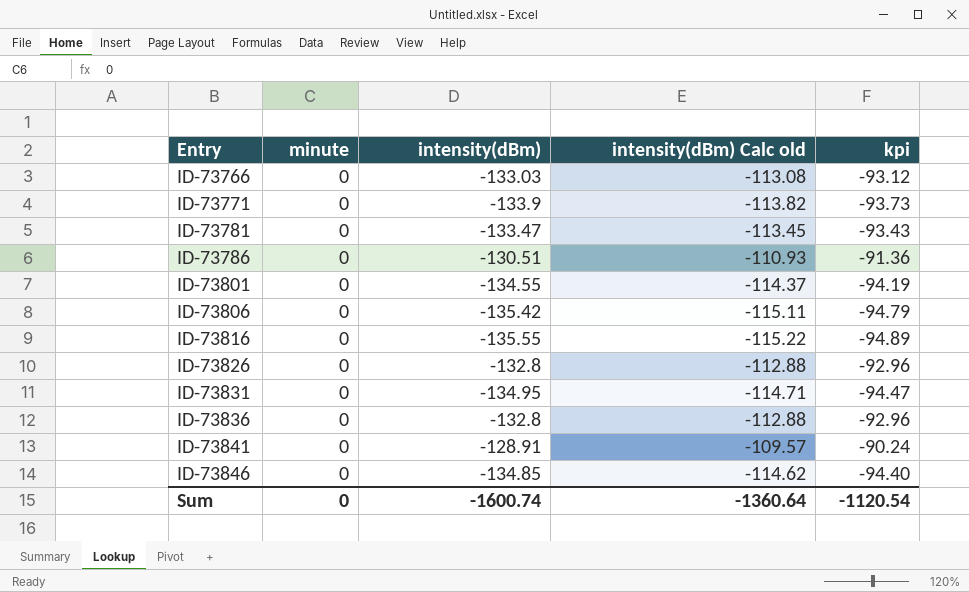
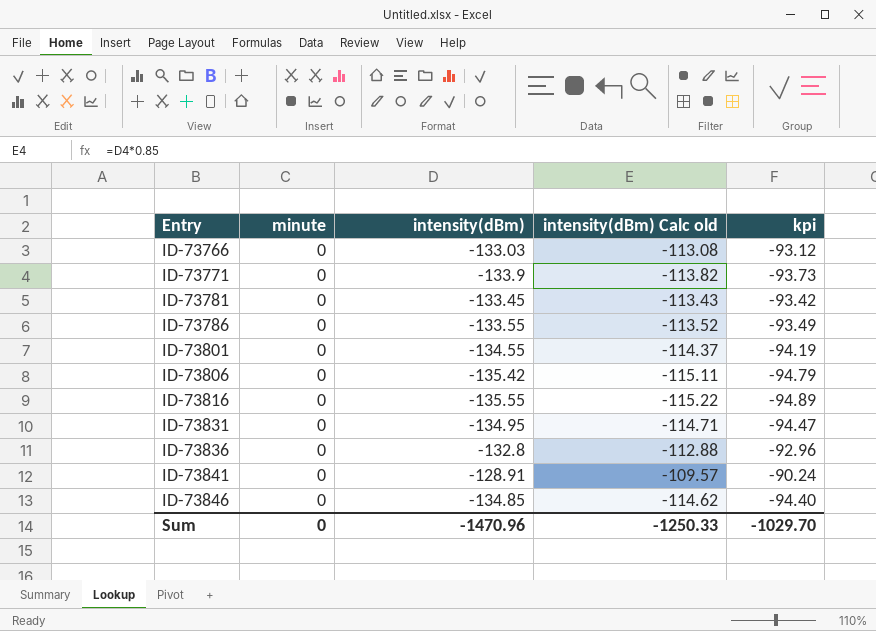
row ID-73826: 0 | -132.8 | -112.88 | -92.96 -> none
ID-73781 | intensity(dBm): -133.47 -> -133.45
ID-73781 | intensity(dBm) Calc old: -113.45 -> -113.43
ID-73781 | kpi: -93.43 -> -93.42
ID-73786 | intensity(dBm): -130.51 -> -133.55
ID-73786 | intensity(dBm) Calc old: -110.93 -> -113.52
ID-73786 | kpi: -91.36 -> -93.49
Sum | intensity(dBm): -1600.74 -> -1470.96
Sum | intensity(dBm) Calc old: -1360.64 -> -1250.33
Sum | kpi: -1120.54 -> -1029.70

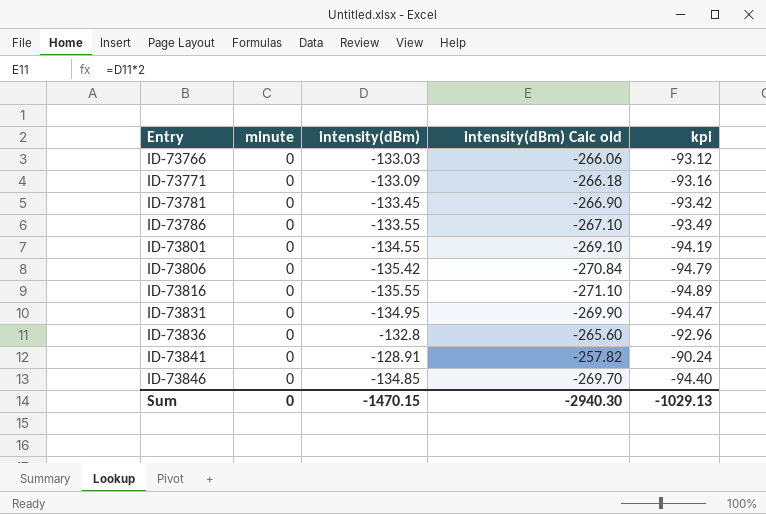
column intensity(dBm) Calc old | formula: [intensity(dBm)] * 0.85 -> [intensity(dBm)] * 2
ID-73771 | intensity(dBm): -133.9 -> -133.09
ID-73771 | kpi: -93.73 -> -93.16
Sum | intensity(dBm): -1470.96 -> -1470.15
Sum | intensity(dBm) Calc old: -1250.33 -> -2940.30
Sum | kpi: -1029.70 -> -1029.13

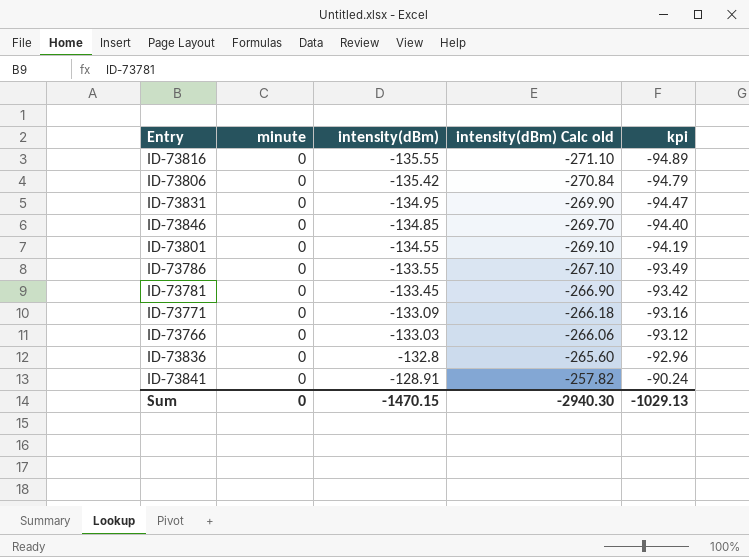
row order: Entry ascending -> intensity(dBm) ascending

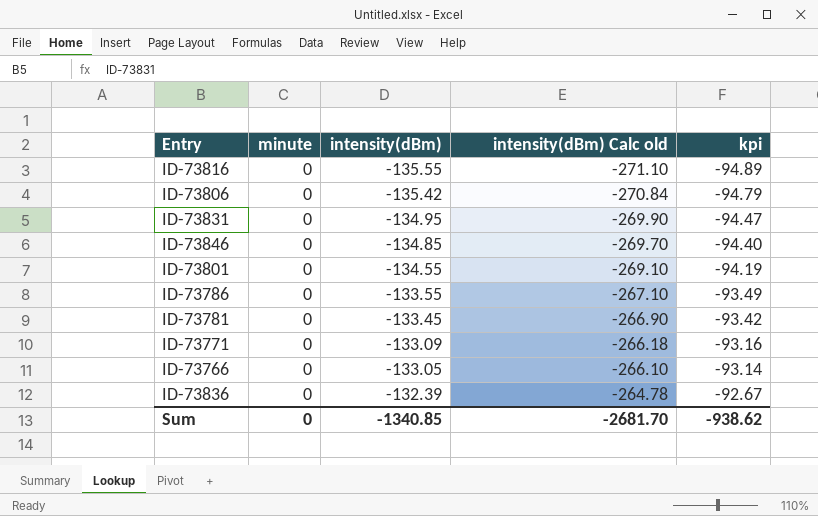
row ID-73841: 0 | -128.91 | -257.82 | -90.24 -> none
ID-73766 | intensity(dBm): -133.03 -> -133.05
ID-73766 | intensity(dBm) Calc old: -266.06 -> -266.10
ID-73766 | kpi: -93.12 -> -93.14
ID-73836 | intensity(dBm): -132.8 -> -132.39
ID-73836 | intensity(dBm) Calc old: -265.60 -> -264.78
ID-73836 | kpi: -92.96 -> -92.67
Sum | intensity(dBm): -1470.15 -> -1340.85
Sum | intensity(dBm) Calc old: -2940.30 -> -2681.70
Sum | kpi: -1029.13 -> -938.62

